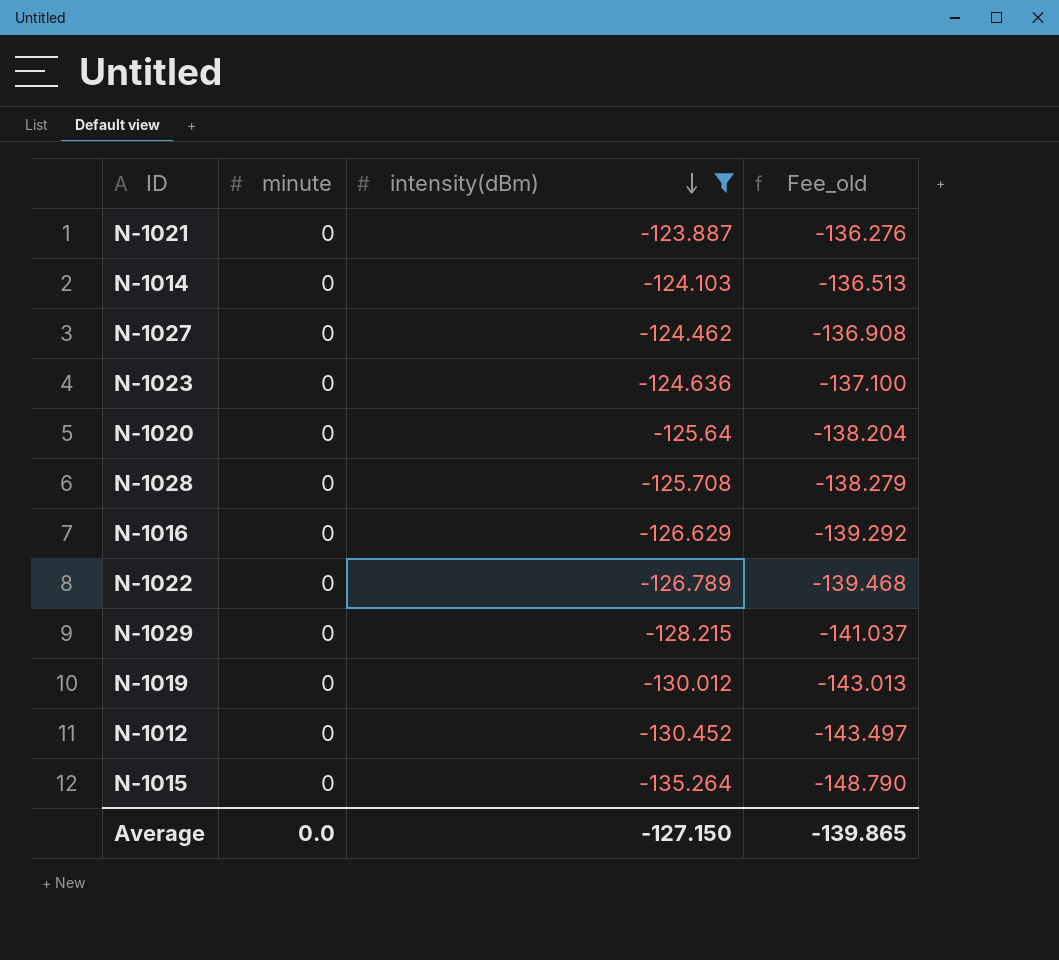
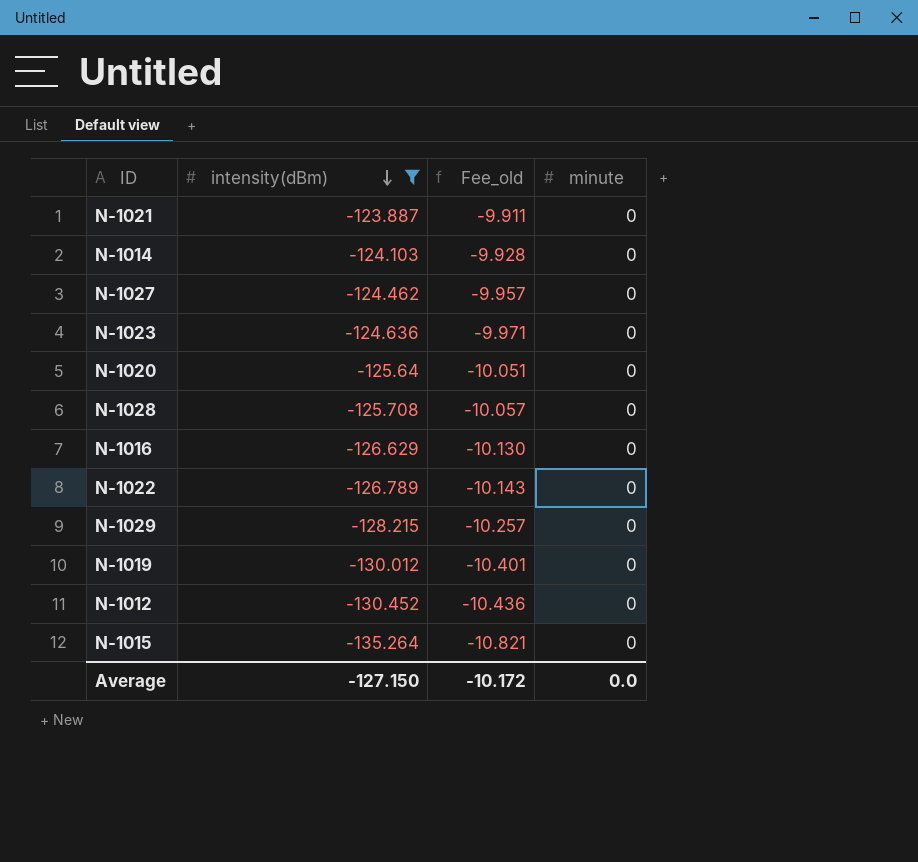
column Fee_old | formula: [intensity(dBm)] * 1.1 -> [intensity(dBm)] * 0.08
column minute | position: 2 -> 4
Average | Fee_old: -139.865 -> -10.172

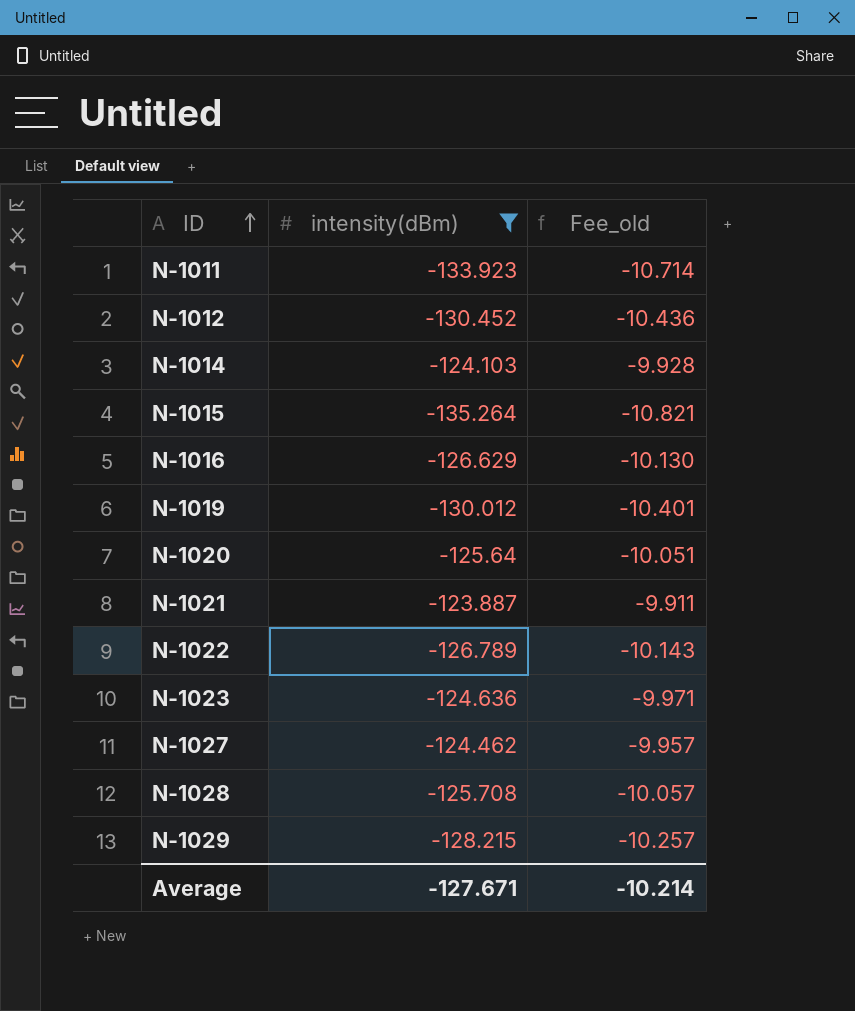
row order: intensity(dBm) descending -> ID ascending
column minute | position: 4 -> none
row N-1011: none -> -133.923 | -10.714
Average | intensity(dBm): -127.150 -> -127.671
Average | Fee_old: -10.172 -> -10.214

